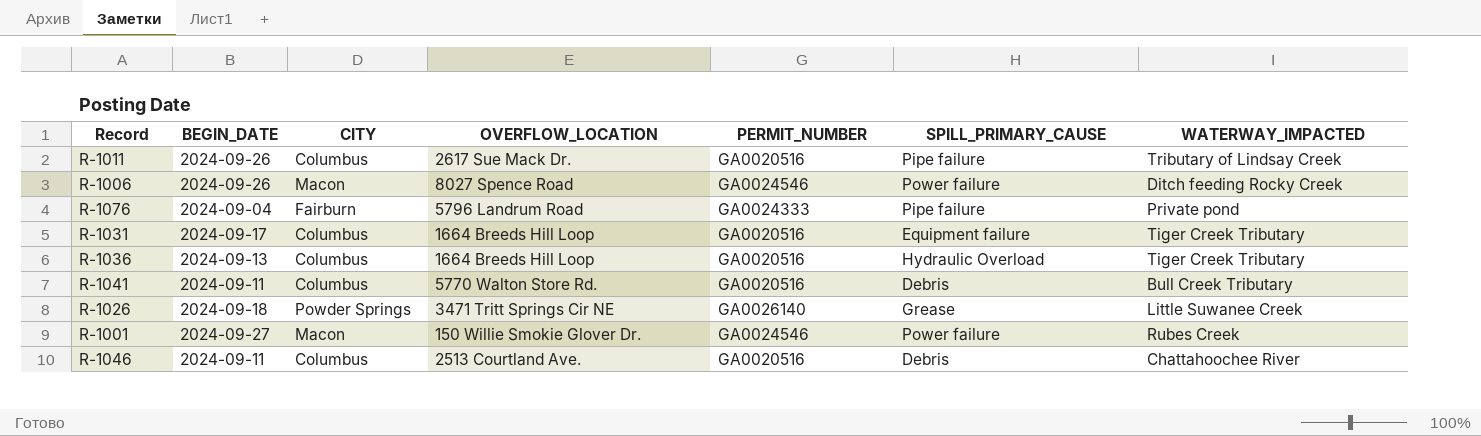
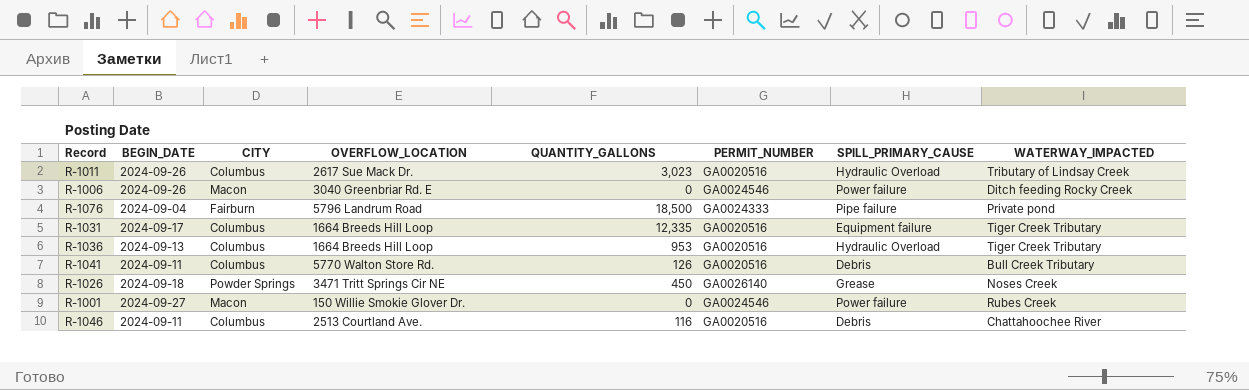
column QUANTITY_GALLONS | position: none -> 5
R-1011 | SPILL_PRIMARY_CAUSE: Pipe failure -> Hydraulic Overload
R-1006 | OVERFLOW_LOCATION: 8027 Spence Road -> 3040 Greenbriar Rd. E
R-1026 | WATERWAY_IMPACTED: Little Suwanee Creek -> Noses Creek

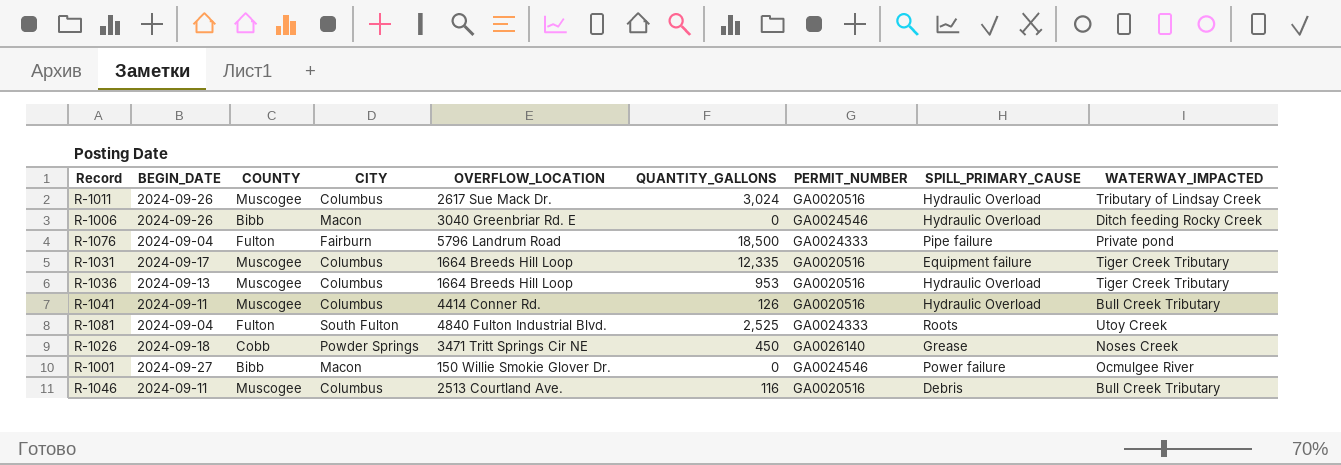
column COUNTY | position: none -> 3
R-1011 | QUANTITY_GALLONS: 3,023 -> 3,024
R-1006 | SPILL_PRIMARY_CAUSE: Power failure -> Hydraulic Overload
R-1041 | OVERFLOW_LOCATION: 5770 Walton Store Rd. -> 4414 Conner Rd.
R-1041 | SPILL_PRIMARY_CAUSE: Debris -> Hydraulic Overload
row R-1081: none -> 2024-09-04 | Fulton | South Fulton | 4840 Fulton Industrial Blvd. | 2,525 | GA0024333 | Roots | Utoy Creek
R-1001 | WATERWAY_IMPACTED: Rubes Creek -> Ocmulgee River
R-1046 | WATERWAY_IMPACTED: Chattahoochee River -> Bull Creek Tributary

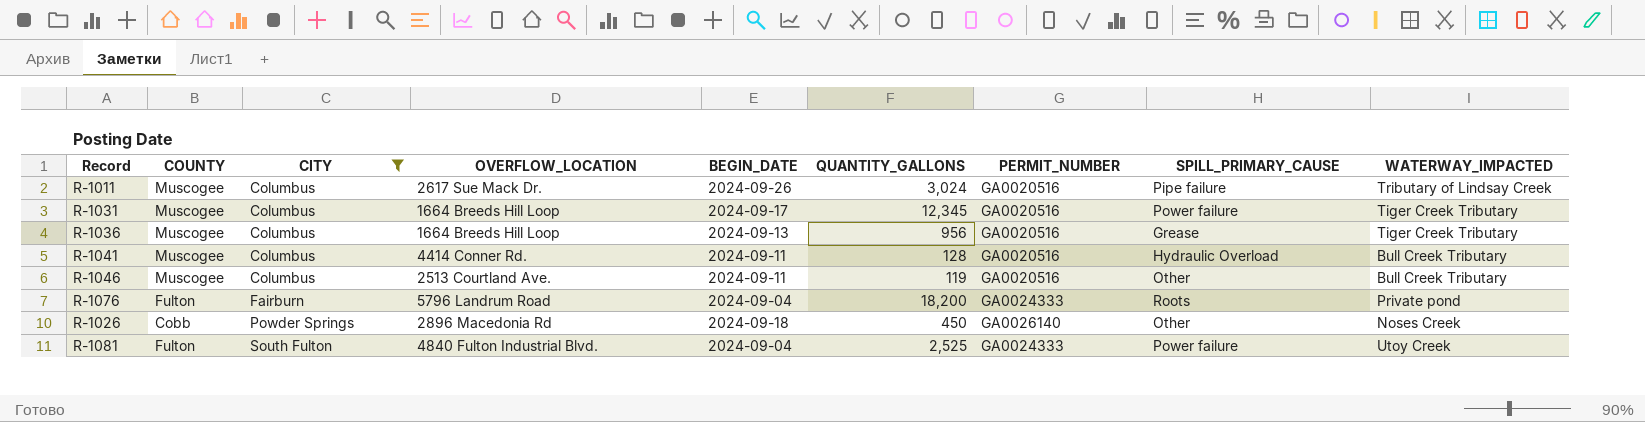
filter: none -> CITY != Macon
row order: none -> CITY ascending
column BEGIN_DATE | position: 2 -> 5
R-1011 | SPILL_PRIMARY_CAUSE: Hydraulic Overload -> Pipe failure
R-1031 | QUANTITY_GALLONS: 12,335 -> 12,345
R-1031 | SPILL_PRIMARY_CAUSE: Equipment failure -> Power failure
R-1036 | QUANTITY_GALLONS: 953 -> 956
R-1036 | SPILL_PRIMARY_CAUSE: Hydraulic Overload -> Grease
R-1041 | QUANTITY_GALLONS: 126 -> 128
R-1046 | QUANTITY_GALLONS: 116 -> 119
R-1046 | SPILL_PRIMARY_CAUSE: Debris -> Other
R-1076 | QUANTITY_GALLONS: 18,500 -> 18,200
R-1076 | SPILL_PRIMARY_CAUSE: Pipe failure -> Roots
R-1026 | OVERFLOW_LOCATION: 3471 Tritt Springs Cir NE -> 2896 Macedonia Rd
R-1026 | SPILL_PRIMARY_CAUSE: Grease -> Other
R-1081 | SPILL_PRIMARY_CAUSE: Roots -> Power failure

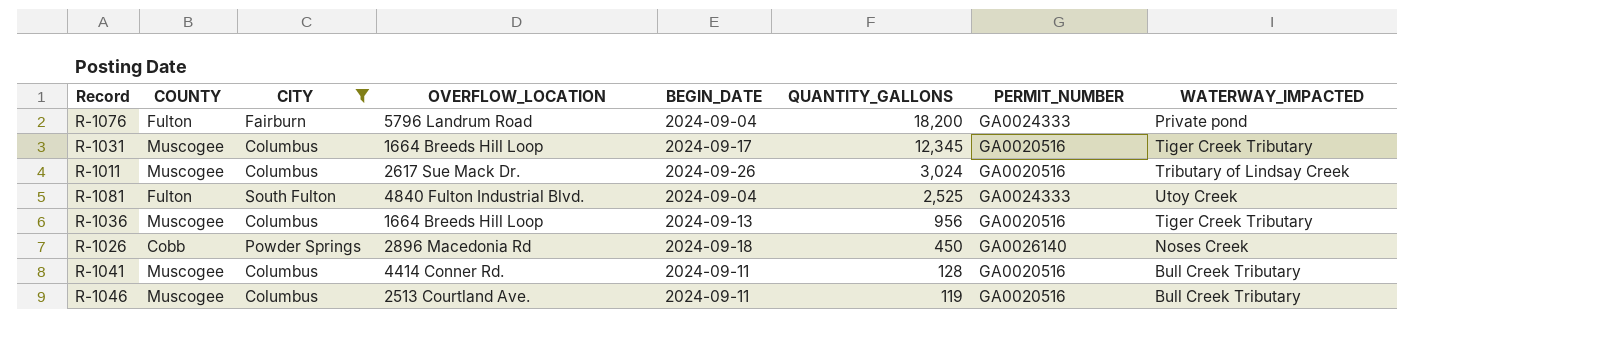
row order: CITY ascending -> QUANTITY_GALLONS descending
column SPILL_PRIMARY_CAUSE | position: 8 -> none

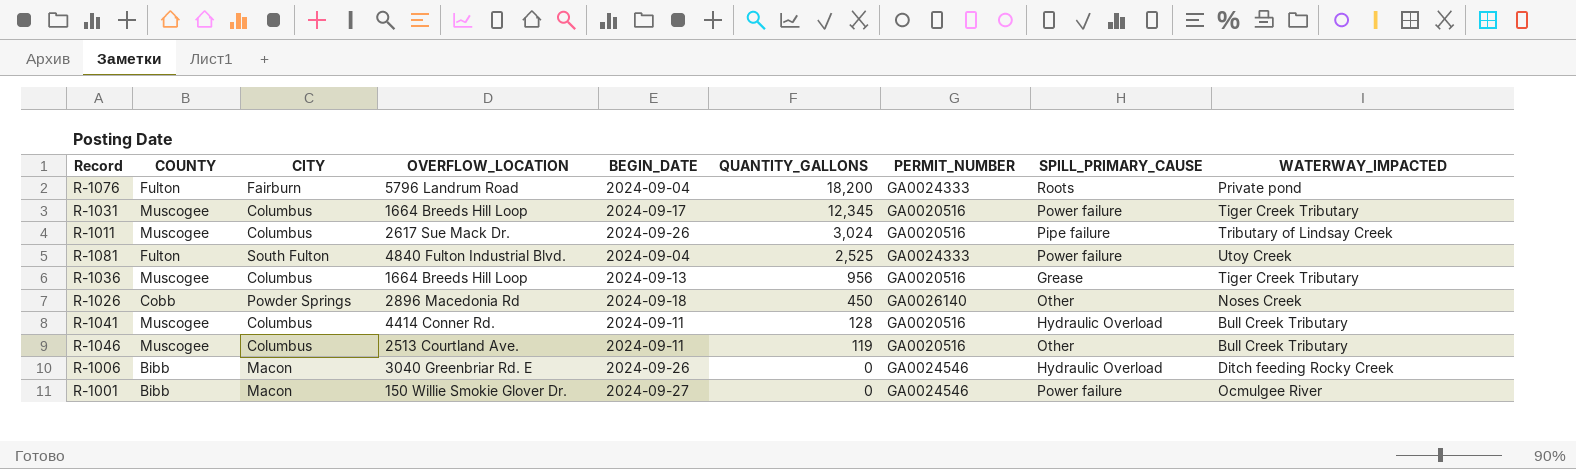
filter: CITY != Macon -> none
column SPILL_PRIMARY_CAUSE | position: none -> 8

